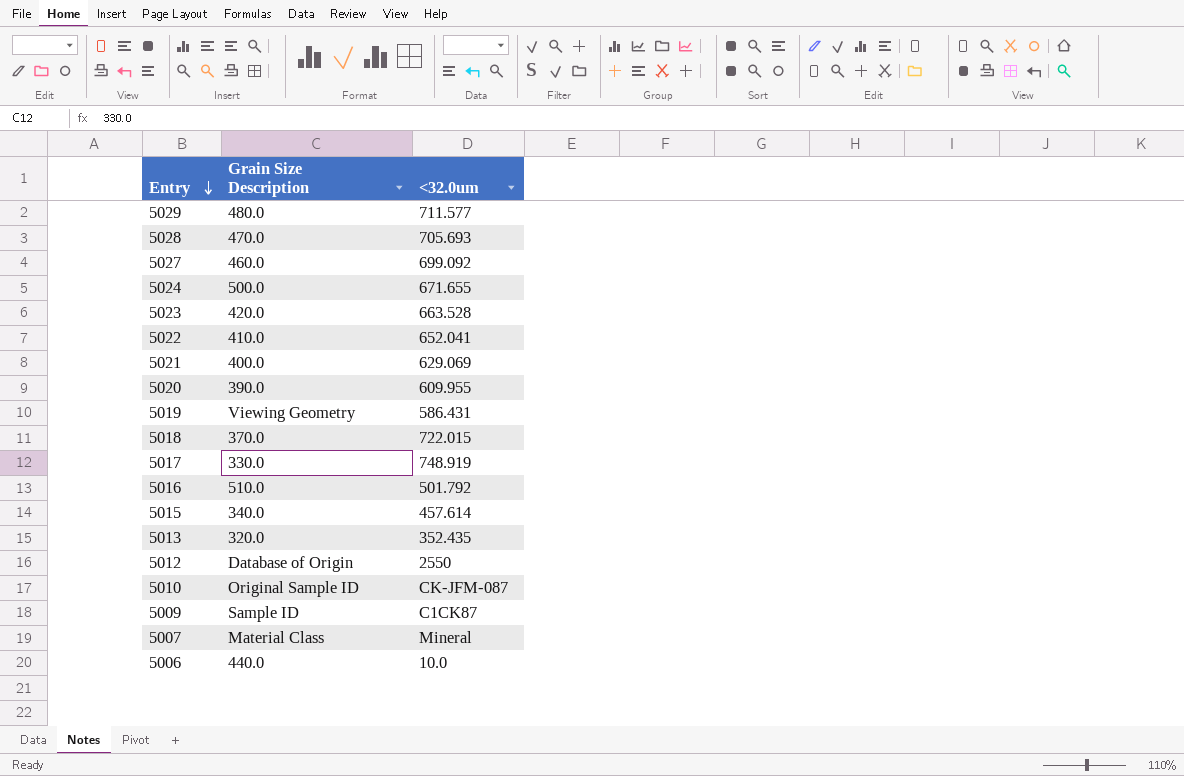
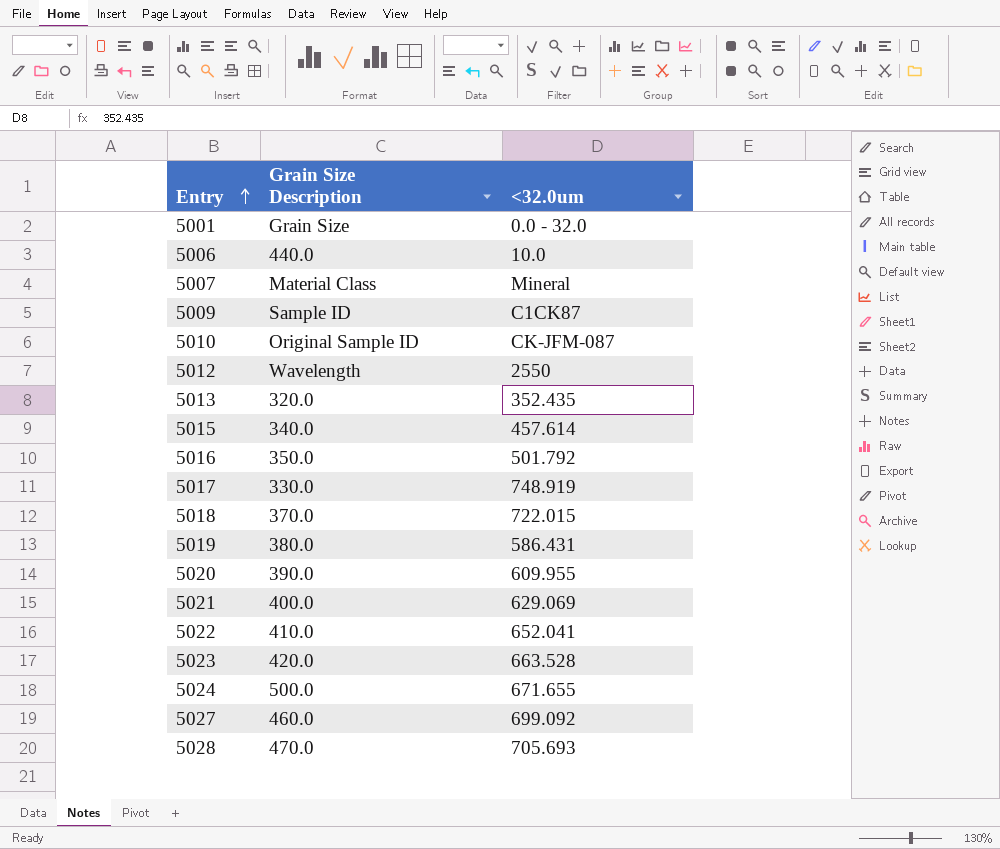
row order: Entry descending -> Entry ascending
row 5029: 480.0 | 711.577 -> none
row 5001: none -> Grain Size | 0.0 - 32.0
5012 | Grain Size Description: Database of Origin -> Wavelength
5016 | Grain Size Description: 510.0 -> 350.0
5019 | Grain Size Description: Viewing Geometry -> 380.0

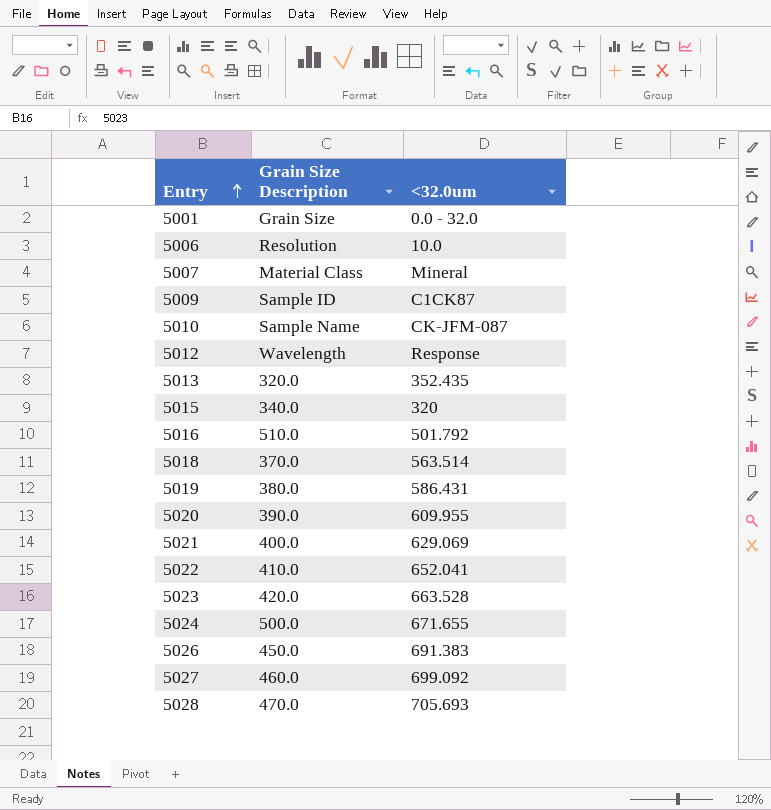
row 5017: 330.0 | 748.919 -> none
5006 | Grain Size Description: 440.0 -> Resolution
5010 | Grain Size Description: Original Sample ID -> Sample Name
5012 | <32.0um: 2550 -> Response
5015 | <32.0um: 457.614 -> 320
5016 | Grain Size Description: 350.0 -> 510.0
5018 | <32.0um: 722.015 -> 563.514
row 5026: none -> 450.0 | 691.383

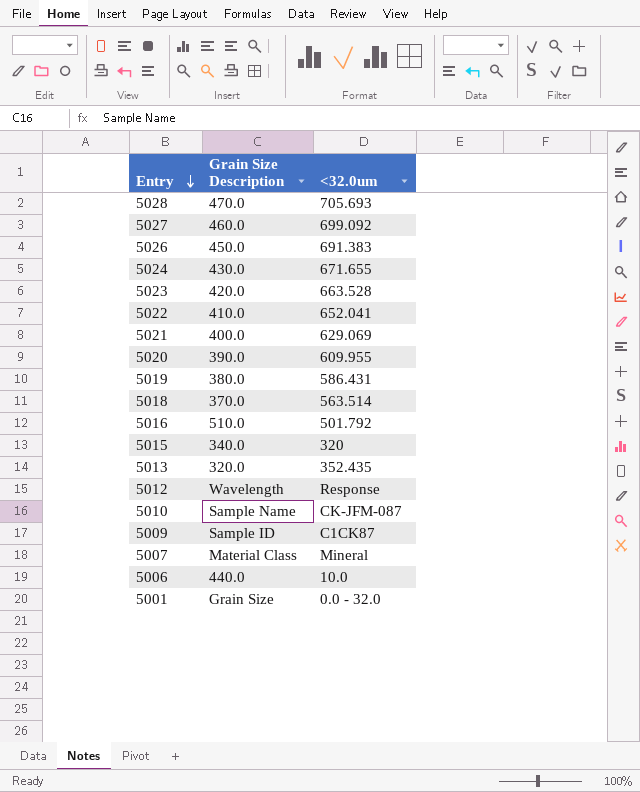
row order: Entry ascending -> Entry descending
5024 | Grain Size Description: 500.0 -> 430.0
5006 | Grain Size Description: Resolution -> 440.0

